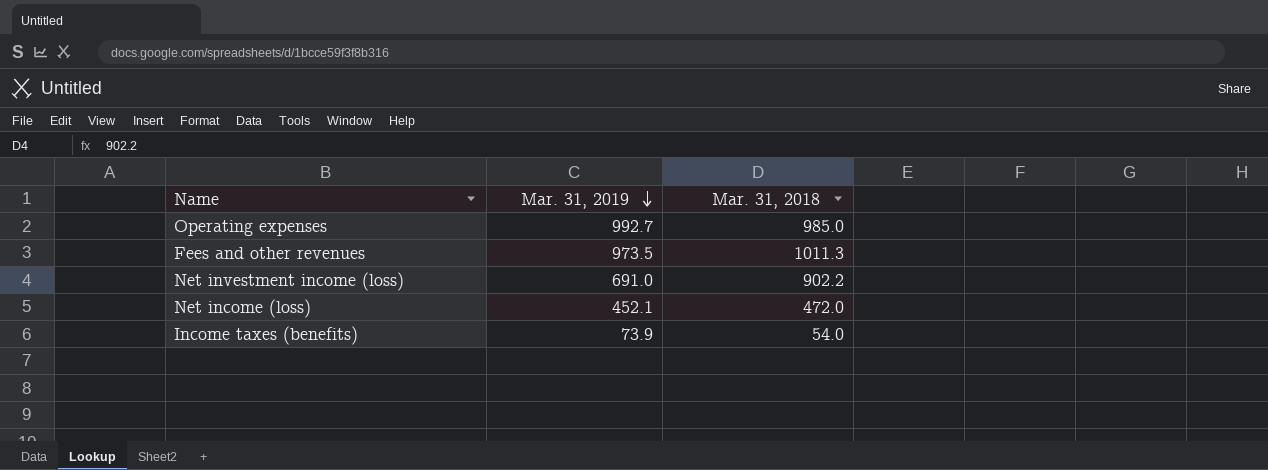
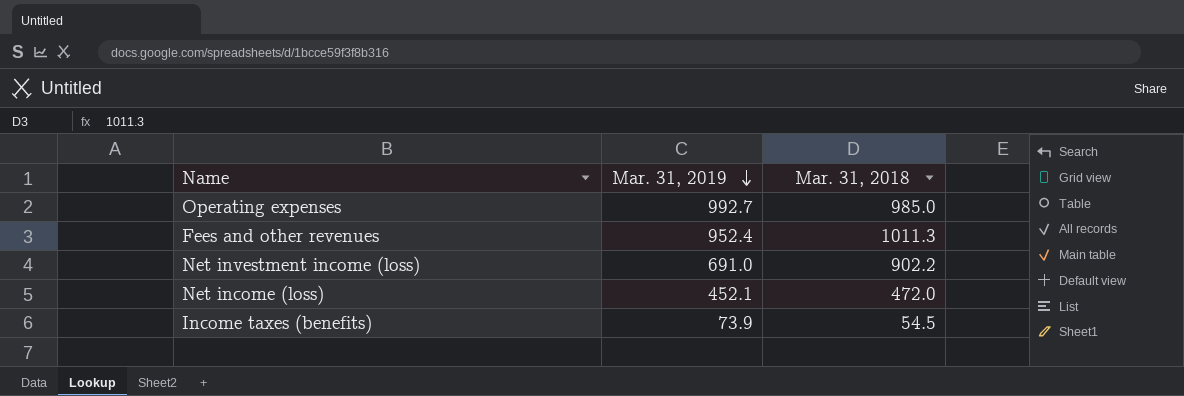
Fees and other revenues | Mar. 31, 2019: 973.5 -> 952.4
Income taxes (benefits) | Mar. 31, 2018: 54.0 -> 54.5

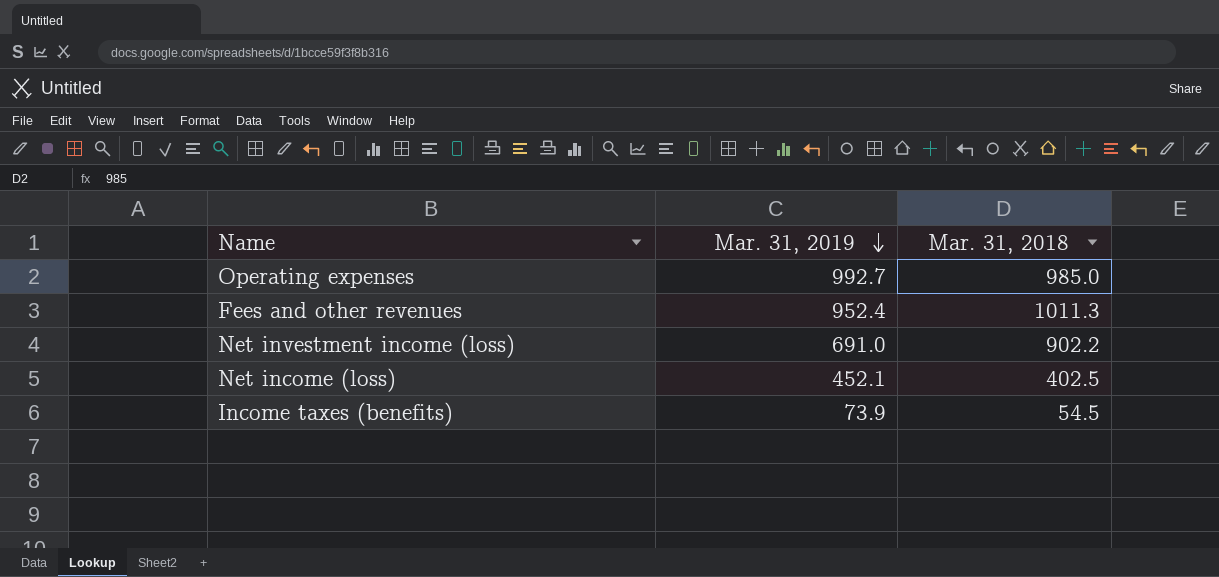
Net income (loss) | Mar. 31, 2018: 472.0 -> 402.5

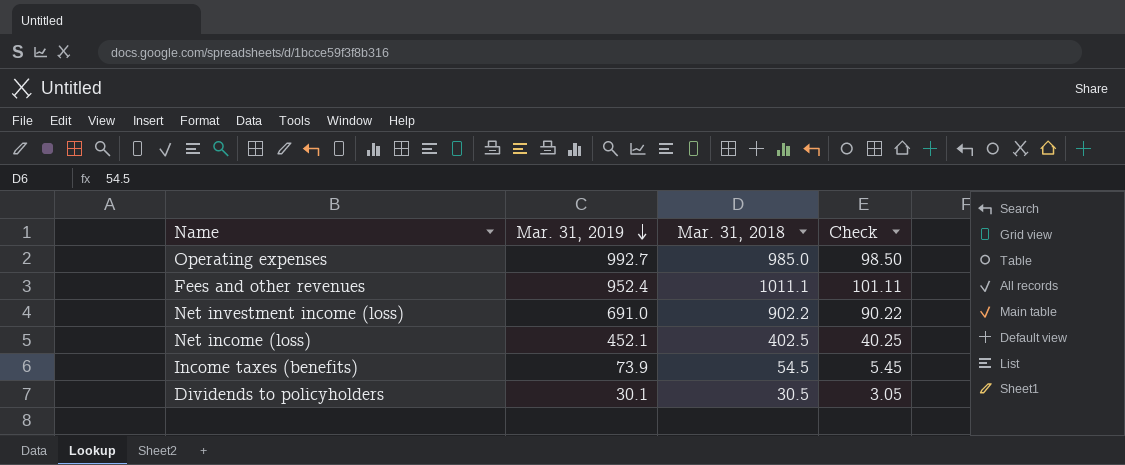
column Check | formula: none -> [Mar. 31, 2018] * 0.1
Fees and other revenues | Mar. 31, 2018: 1011.3 -> 1011.1
row Dividends to policyholders: none -> 30.1 | 30.5 | 3.05

